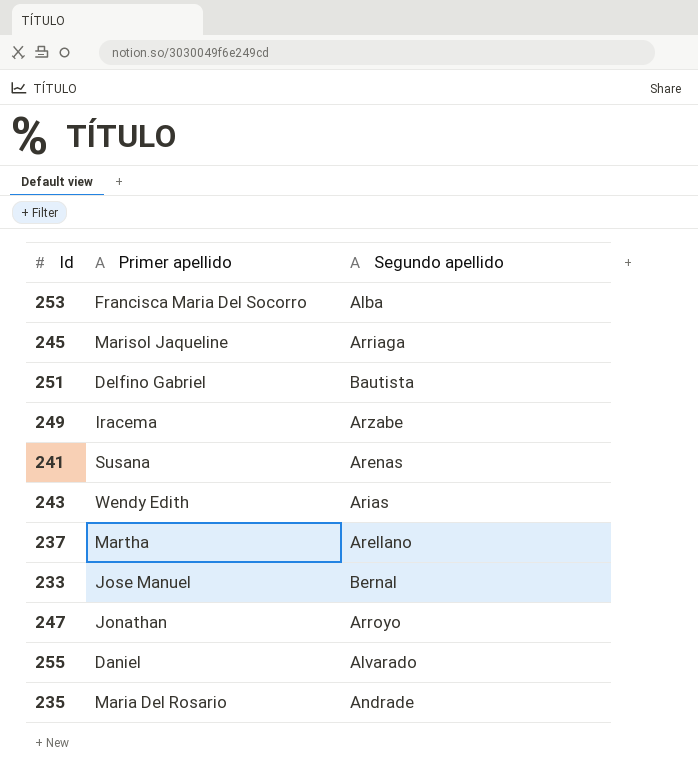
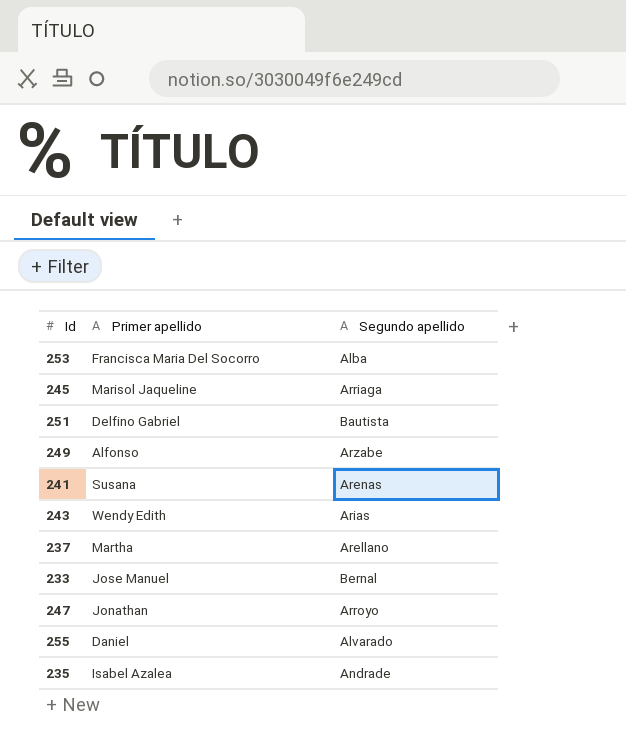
249 | Primer apellido: Iracema -> Alfonso
235 | Primer apellido: Maria Del Rosario -> Isabel Azalea

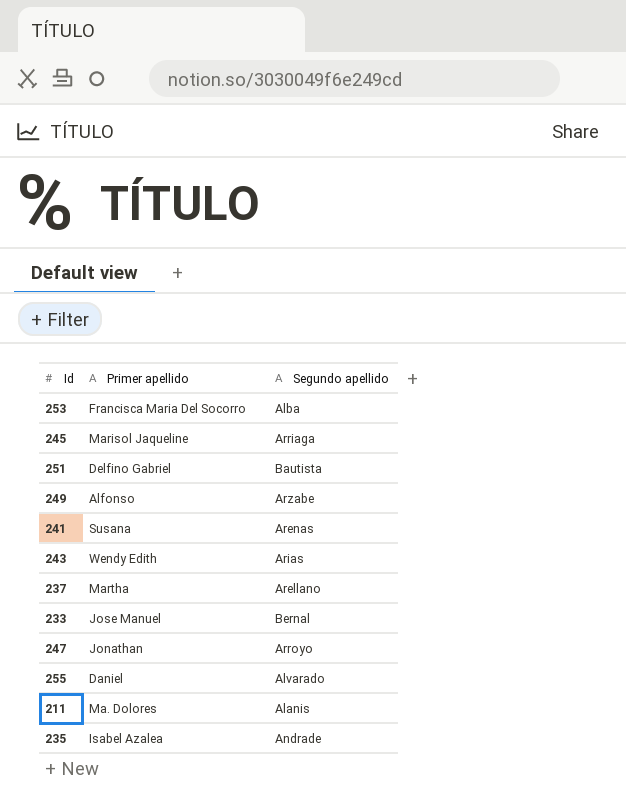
row 211: none -> Ma. Dolores | Alanis

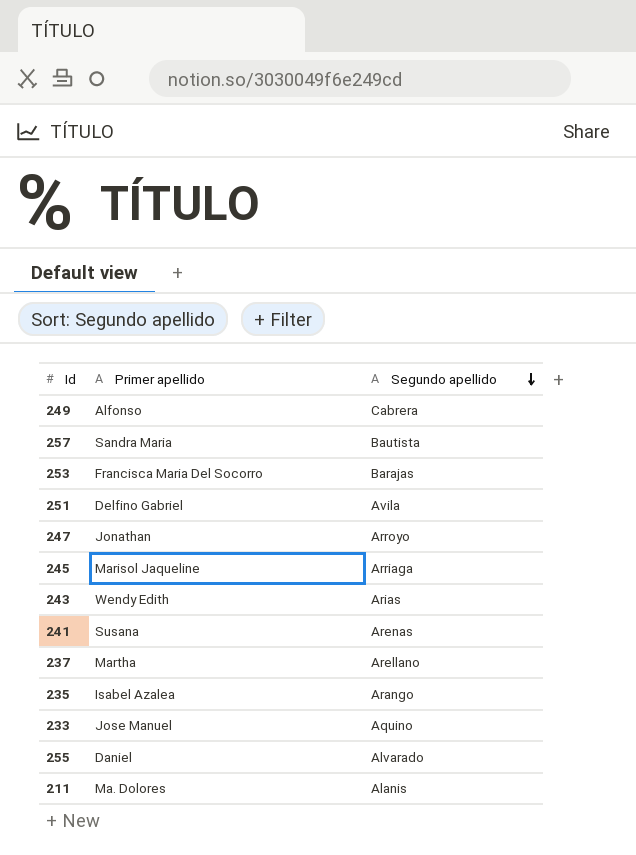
row order: none -> Segundo apellido descending
249 | Segundo apellido: Arzabe -> Cabrera
row 257: none -> Sandra Maria | Bautista
253 | Segundo apellido: Alba -> Barajas
251 | Segundo apellido: Bautista -> Avila
235 | Segundo apellido: Andrade -> Arango
233 | Segundo apellido: Bernal -> Aquino

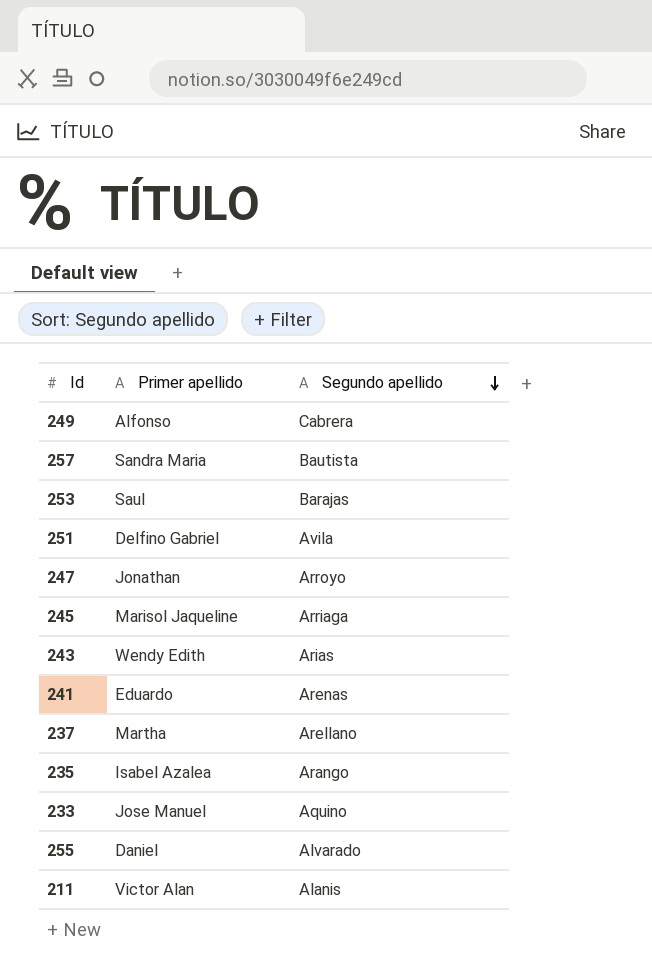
253 | Primer apellido: Francisca Maria Del Socorro -> Saul
241 | Primer apellido: Susana -> Eduardo
211 | Primer apellido: Ma. Dolores -> Victor Alan

